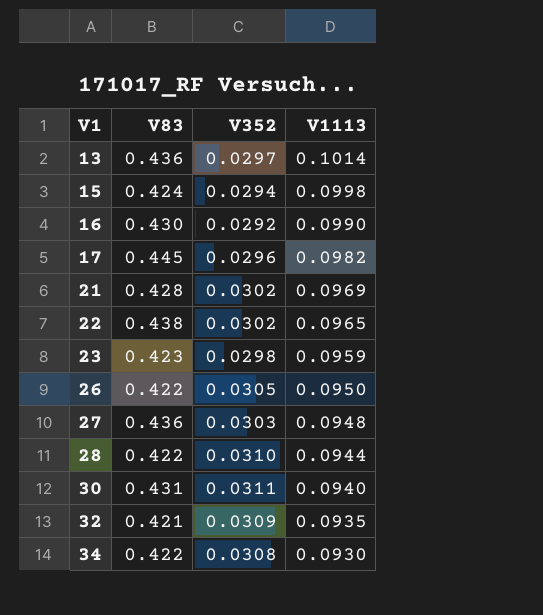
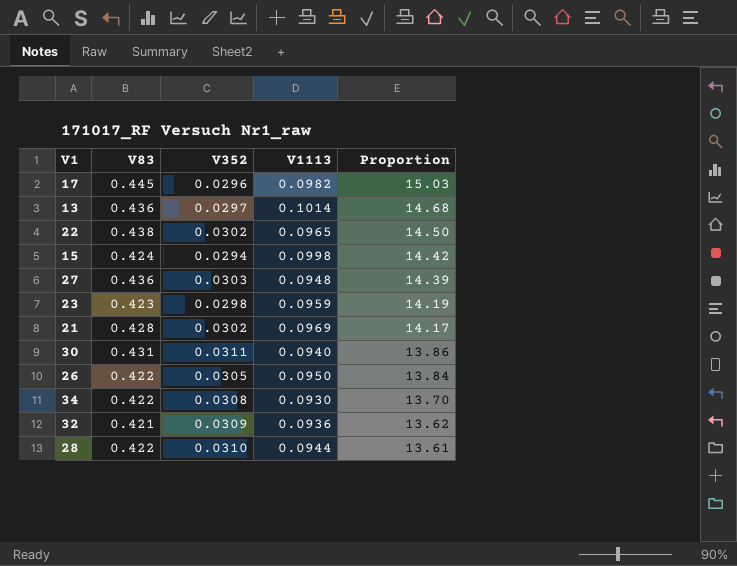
row order: V1 ascending -> Proportion descending
column Proportion | formula: none -> [V83] / [V352]
row 16: 0.430 | 0.0292 | 0.0990 -> none
32 | V1113: 0.0935 -> 0.0936

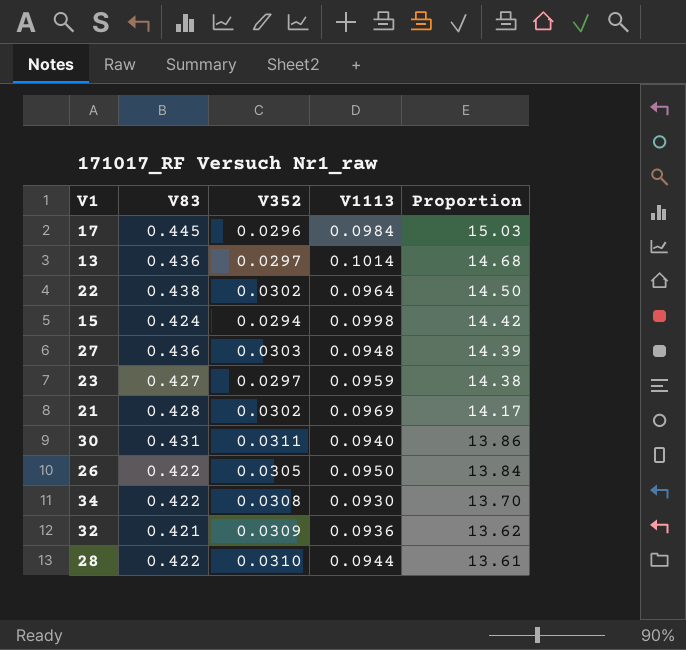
17 | V1113: 0.0982 -> 0.0984
22 | V1113: 0.0965 -> 0.0964
23 | V83: 0.423 -> 0.427
23 | V352: 0.0298 -> 0.0297
23 | Proportion: 14.19 -> 14.38

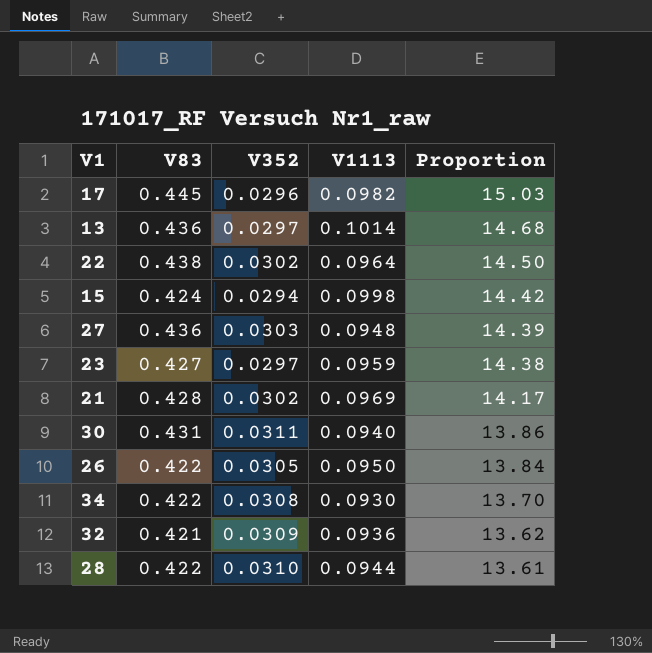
17 | V1113: 0.0984 -> 0.0982

